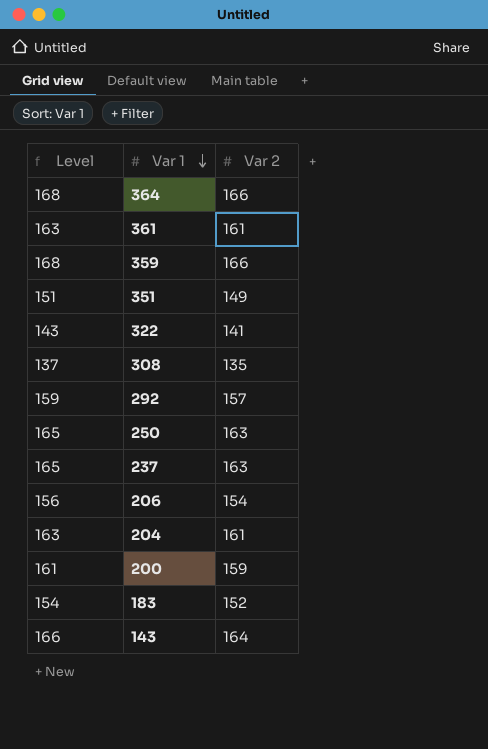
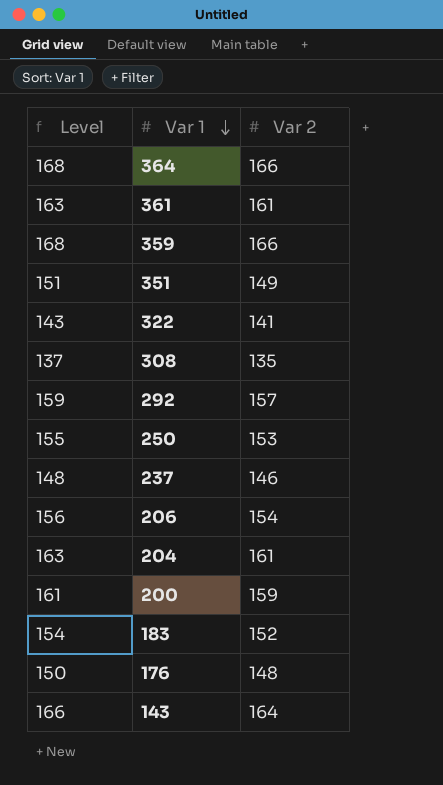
250 | Level: 165 -> 155
250 | Var 2: 163 -> 153
237 | Level: 165 -> 148
237 | Var 2: 163 -> 146
row 176: none -> 150 | 148

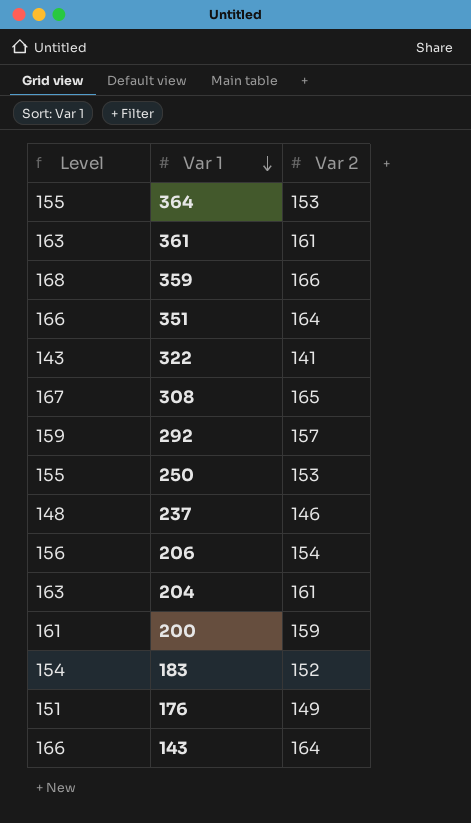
364 | Level: 168 -> 155
364 | Var 2: 166 -> 153
351 | Level: 151 -> 166
351 | Var 2: 149 -> 164
308 | Level: 137 -> 167
308 | Var 2: 135 -> 165
176 | Level: 150 -> 151
176 | Var 2: 148 -> 149

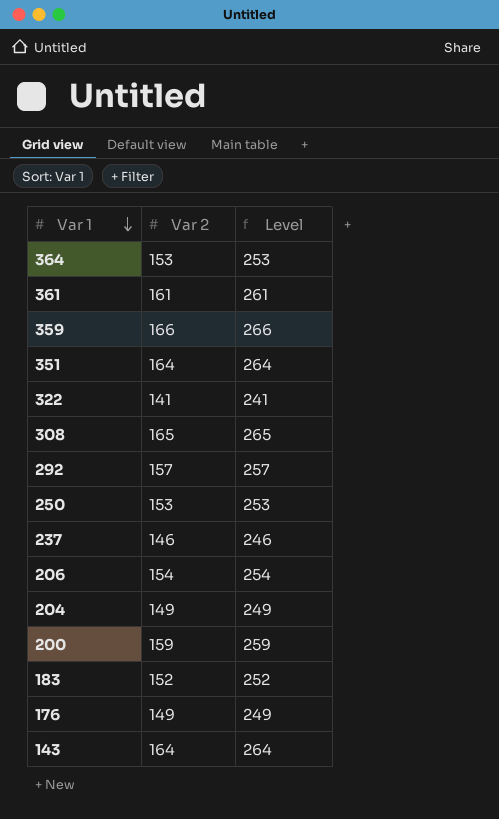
column Level | formula: [Var 2] + 2 -> [Var 2] + 100
column Level | position: 1 -> 3
204 | Var 2: 161 -> 149

